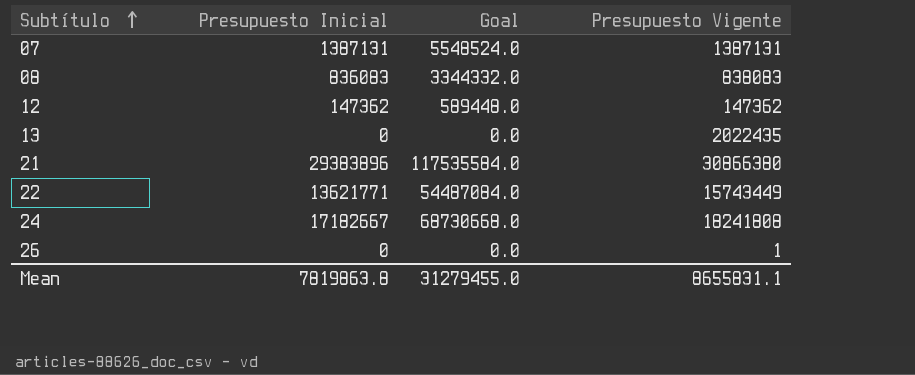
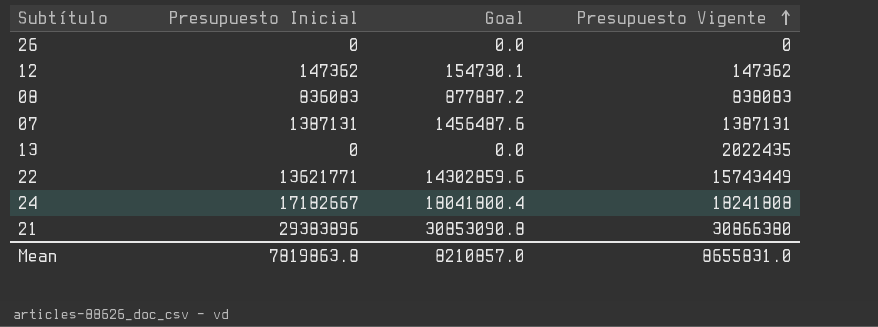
row order: Subtítulo ascending -> Presupuesto Vigente ascending
column Goal | formula: [Presupuesto Inicial] * 4 -> [Presupuesto Inicial] * 1.05
26 | Presupuesto Vigente: 1 -> 0
Mean | Goal: 31279455.0 -> 8210857.0
Mean | Presupuesto Vigente: 8655831.1 -> 8655831.0

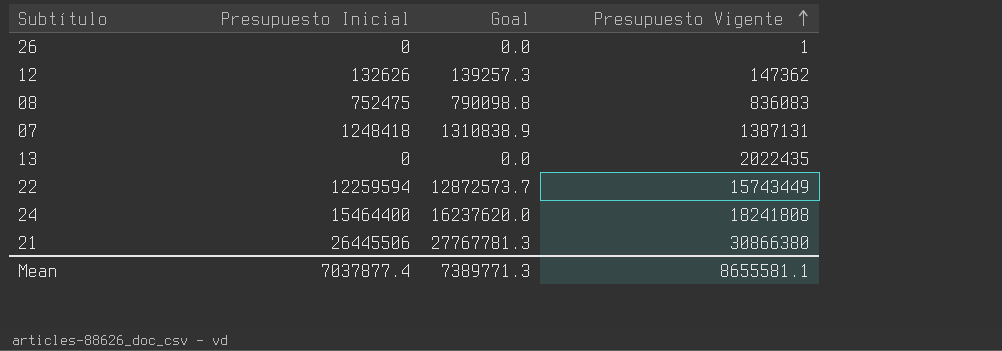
26 | Presupuesto Vigente: 0 -> 1
12 | Presupuesto Inicial: 147362 -> 132626
12 | Goal: 154730.1 -> 139257.3
08 | Presupuesto Inicial: 836083 -> 752475
08 | Goal: 877887.2 -> 790098.8
08 | Presupuesto Vigente: 838083 -> 836083
07 | Presupuesto Inicial: 1387131 -> 1248418
07 | Goal: 1456487.6 -> 1310838.9
22 | Presupuesto Inicial: 13621771 -> 12259594
22 | Goal: 14302859.6 -> 12872573.7
24 | Presupuesto Inicial: 17182667 -> 15464400
24 | Goal: 18041800.4 -> 16237620.0
21 | Presupuesto Inicial: 29383896 -> 26445506
21 | Goal: 30853090.8 -> 27767781.3
Mean | Presupuesto Inicial: 7819863.8 -> 7037877.4
Mean | Goal: 8210857.0 -> 7389771.3
Mean | Presupuesto Vigente: 8655831.0 -> 8655581.1

